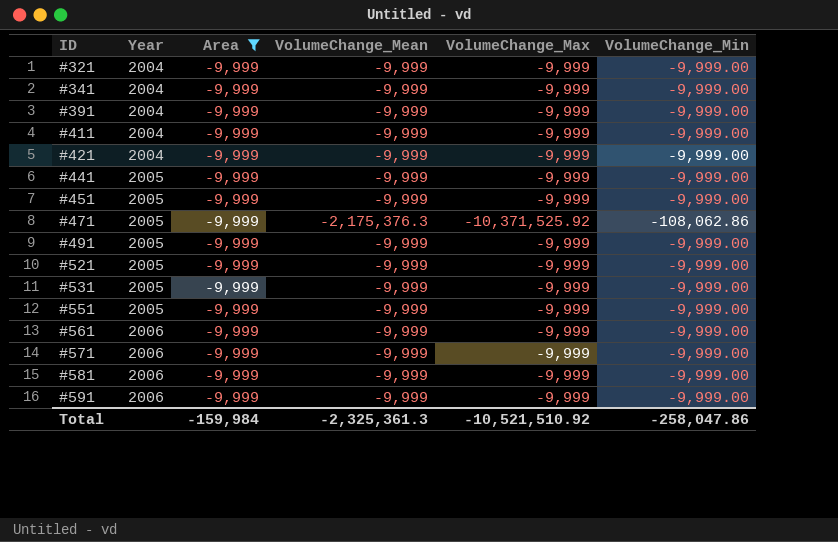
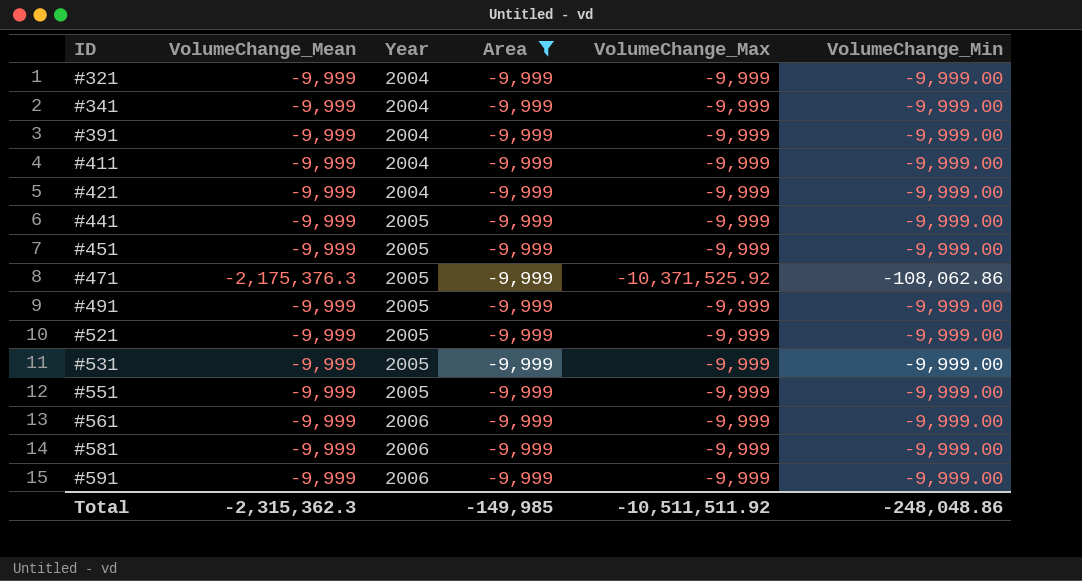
column VolumeChange_Mean | position: 4 -> 2
row #571: 2006 | -9,999 | -9,999 | -9,999 | -9,999.00 -> none
Total | VolumeChange_Mean: -2,325,361.3 -> -2,315,362.3
Total | Area: -159,984 -> -149,985
Total | VolumeChange_Max: -10,521,510.92 -> -10,511,511.92
Total | VolumeChange_Min: -258,047.86 -> -248,048.86

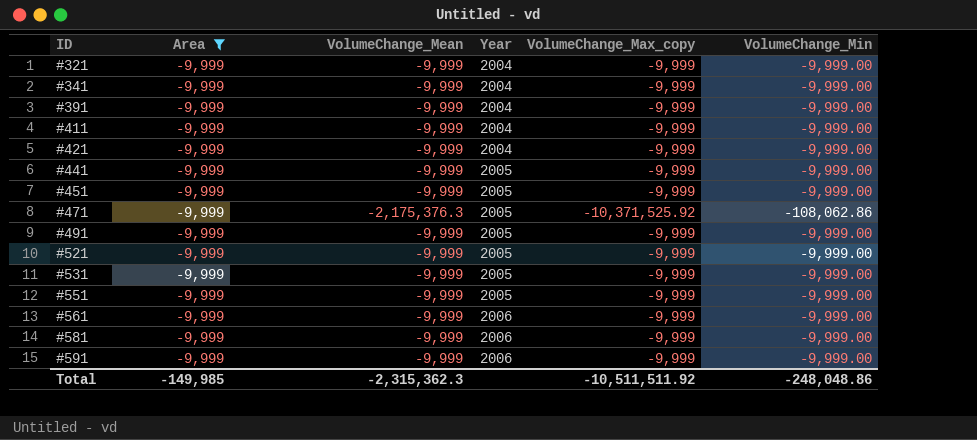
column Area | position: 4 -> 2
column name: VolumeChange_Max -> VolumeChange_Max_copy

